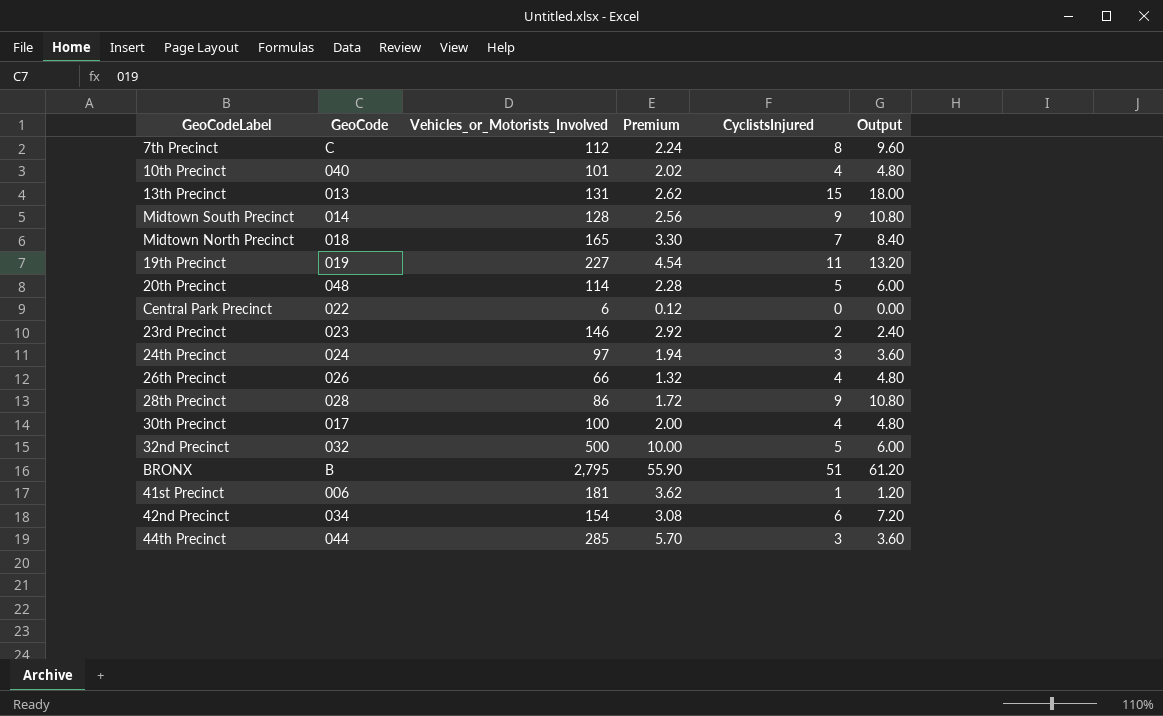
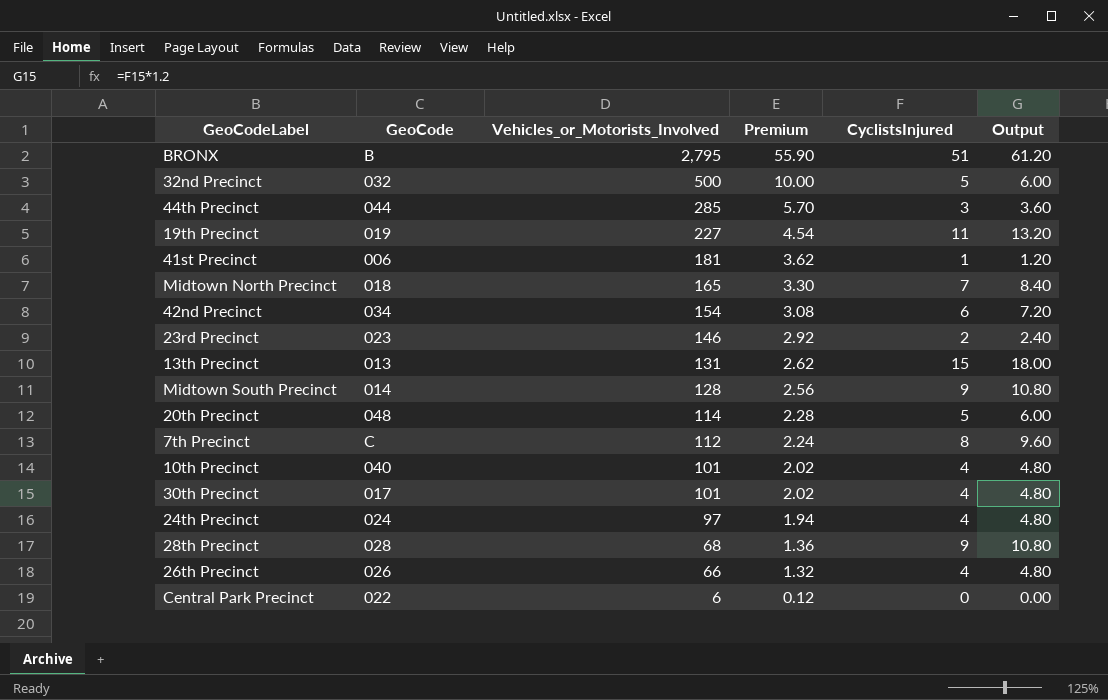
row order: none -> Vehicles_or_Motorists_Involved descending
30th Precinct | Vehicles_or_Motorists_Involved: 100 -> 101
30th Precinct | Premium: 2.00 -> 2.02
24th Precinct | CyclistsInjured: 3 -> 4
24th Precinct | Output: 3.60 -> 4.80
28th Precinct | Vehicles_or_Motorists_Involved: 86 -> 68
28th Precinct | Premium: 1.72 -> 1.36

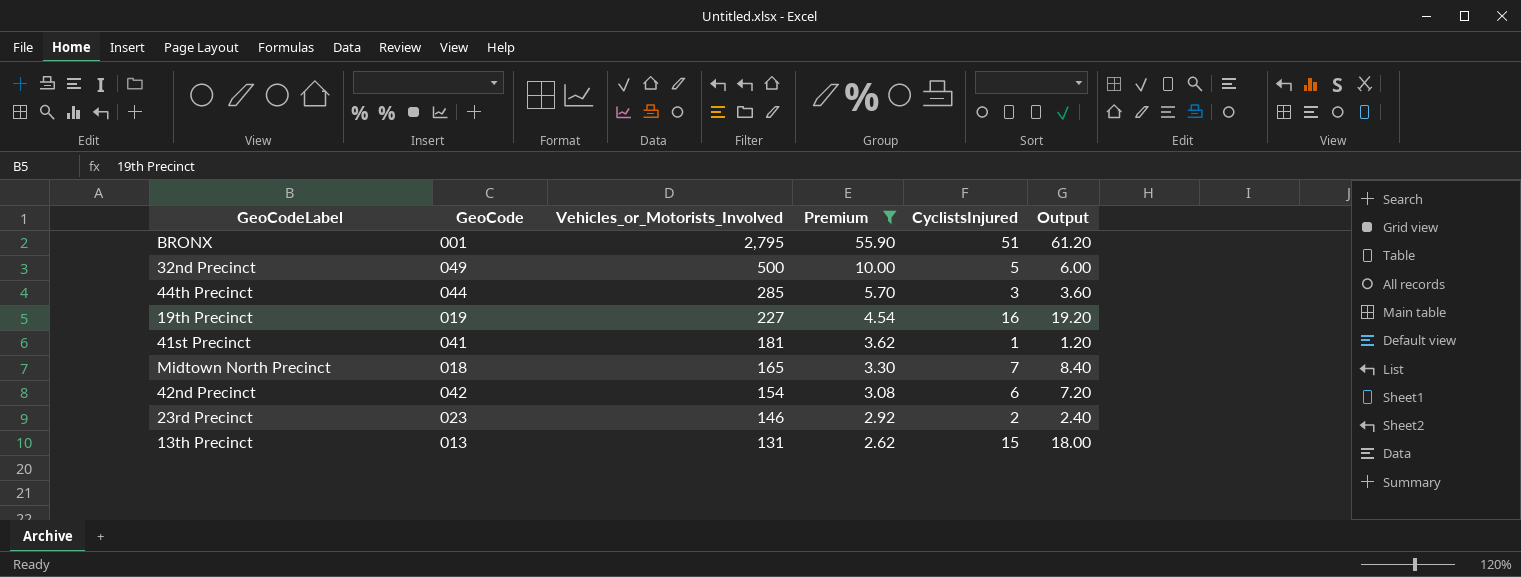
filter: none -> Premium >= 2.62
BRONX | GeoCode: B -> 001
32nd Precinct | GeoCode: 032 -> 049
19th Precinct | CyclistsInjured: 11 -> 16
19th Precinct | Output: 13.20 -> 19.20
41st Precinct | GeoCode: 006 -> 041
42nd Precinct | GeoCode: 034 -> 042

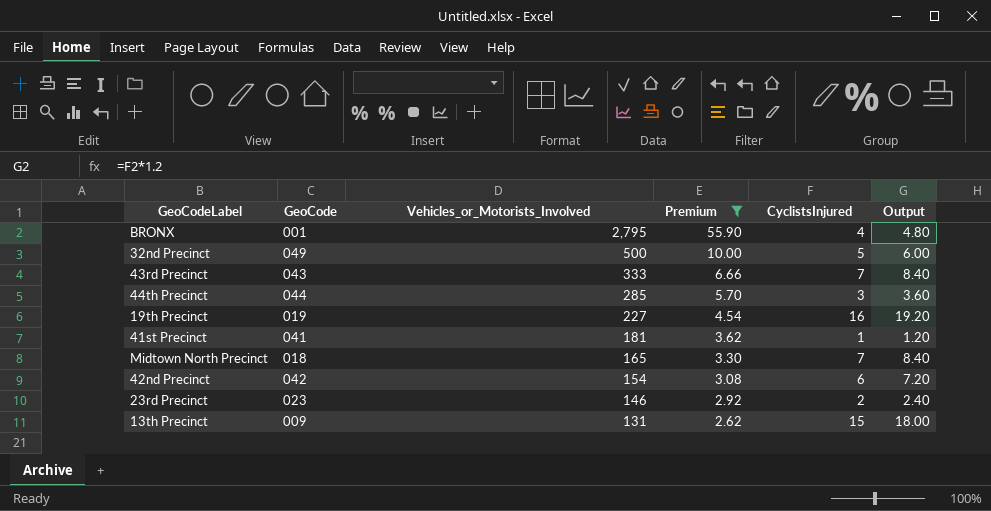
BRONX | CyclistsInjured: 51 -> 4
BRONX | Output: 61.20 -> 4.80
row 43rd Precinct: none -> 043 | 333 | 6.66 | 7 | 8.40
13th Precinct | GeoCode: 013 -> 009

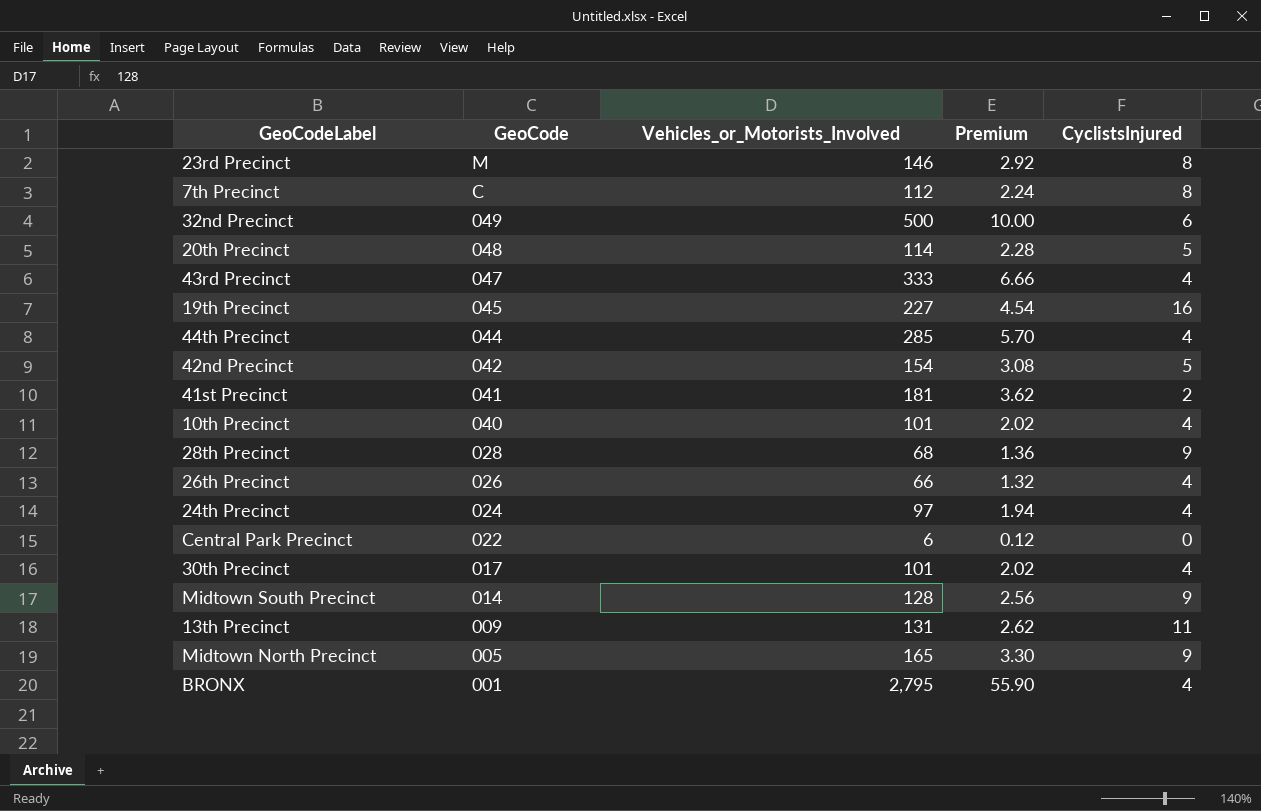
filter: Premium >= 2.62 -> none
row order: Vehicles_or_Motorists_Involved descending -> GeoCode descending
column Output | formula: [CyclistsInjured] * 1.2 -> none
23rd Precinct | GeoCode: 023 -> M
23rd Precinct | CyclistsInjured: 2 -> 8
32nd Precinct | CyclistsInjured: 5 -> 6
43rd Precinct | GeoCode: 043 -> 047
43rd Precinct | CyclistsInjured: 7 -> 4
19th Precinct | GeoCode: 019 -> 045
44th Precinct | CyclistsInjured: 3 -> 4
42nd Precinct | CyclistsInjured: 6 -> 5
41st Precinct | CyclistsInjured: 1 -> 2
13th Precinct | CyclistsInjured: 15 -> 11
Midtown North Precinct | GeoCode: 018 -> 005
Midtown North Precinct | CyclistsInjured: 7 -> 9

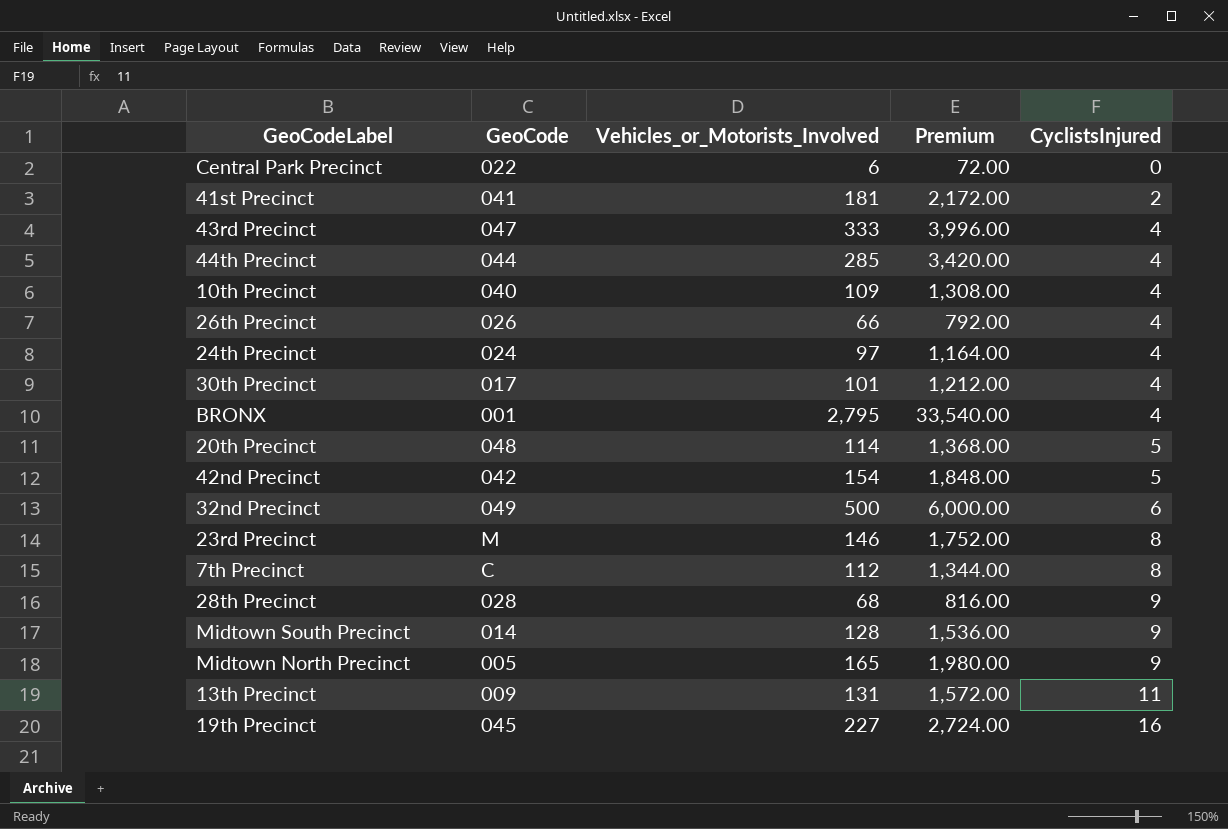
row order: GeoCode descending -> CyclistsInjured ascending
column Premium | formula: [Vehicles_or_Motorists_Involved] * 0.02 -> [Vehicles_or_Motorists_Involved] * 12
10th Precinct | Vehicles_or_Motorists_Involved: 101 -> 109

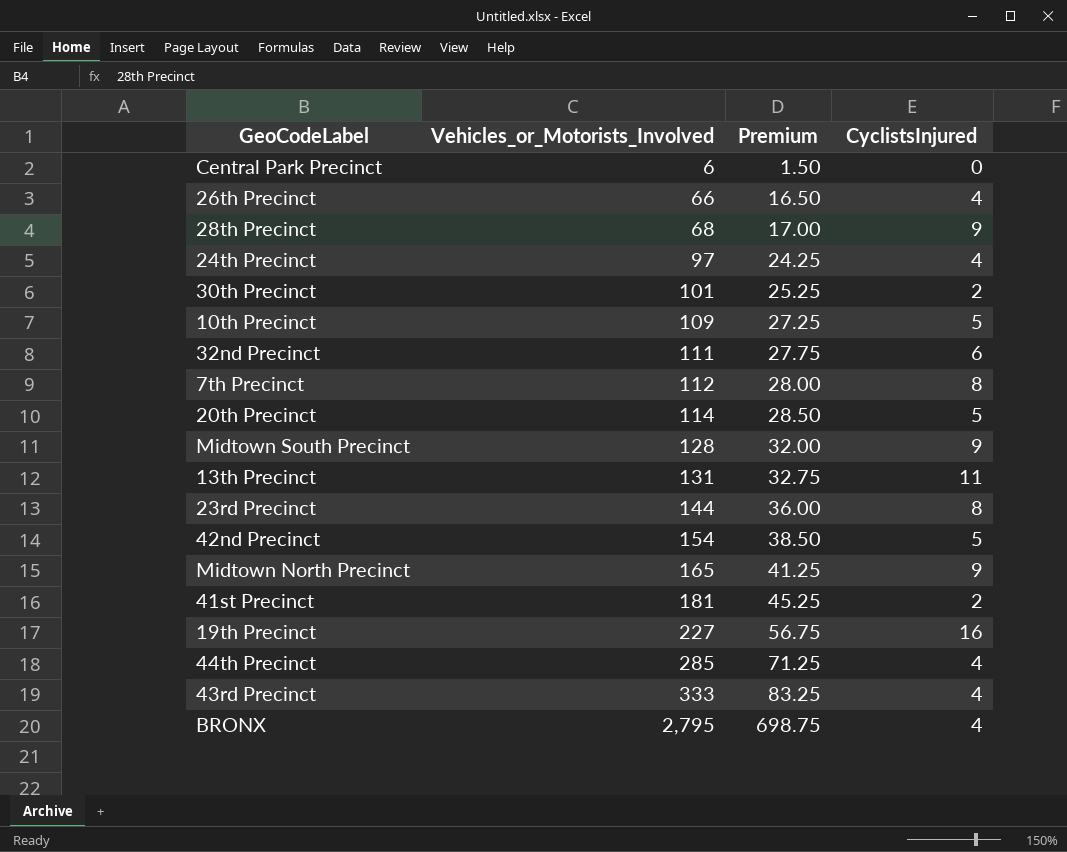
row order: CyclistsInjured ascending -> Vehicles_or_Motorists_Involved ascending
column GeoCode | position: 2 -> none
column Premium | formula: [Vehicles_or_Motorists_Involved] * 12 -> [Vehicles_or_Motorists_Involved] * 0.25
30th Precinct | CyclistsInjured: 4 -> 2
10th Precinct | CyclistsInjured: 4 -> 5
32nd Precinct | Vehicles_or_Motorists_Involved: 500 -> 111
23rd Precinct | Vehicles_or_Motorists_Involved: 146 -> 144

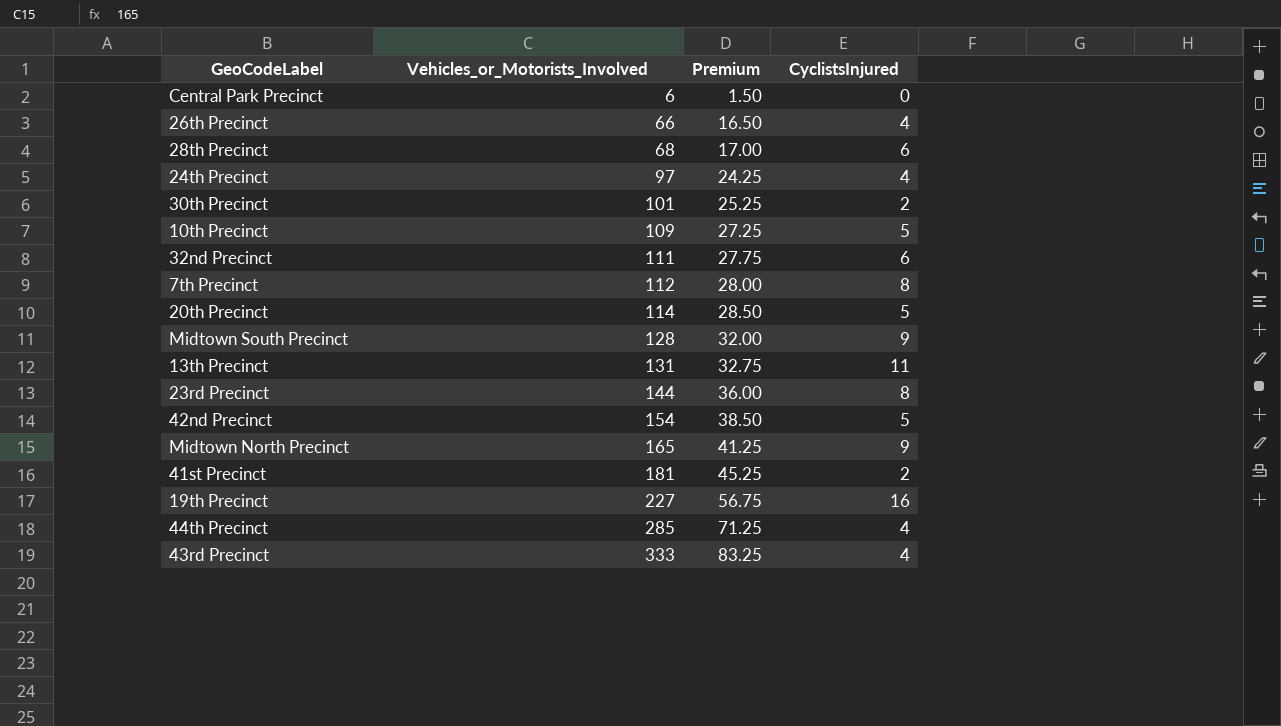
row BRONX: 2,795 | 698.75 | 4 -> none
28th Precinct | CyclistsInjured: 9 -> 6

